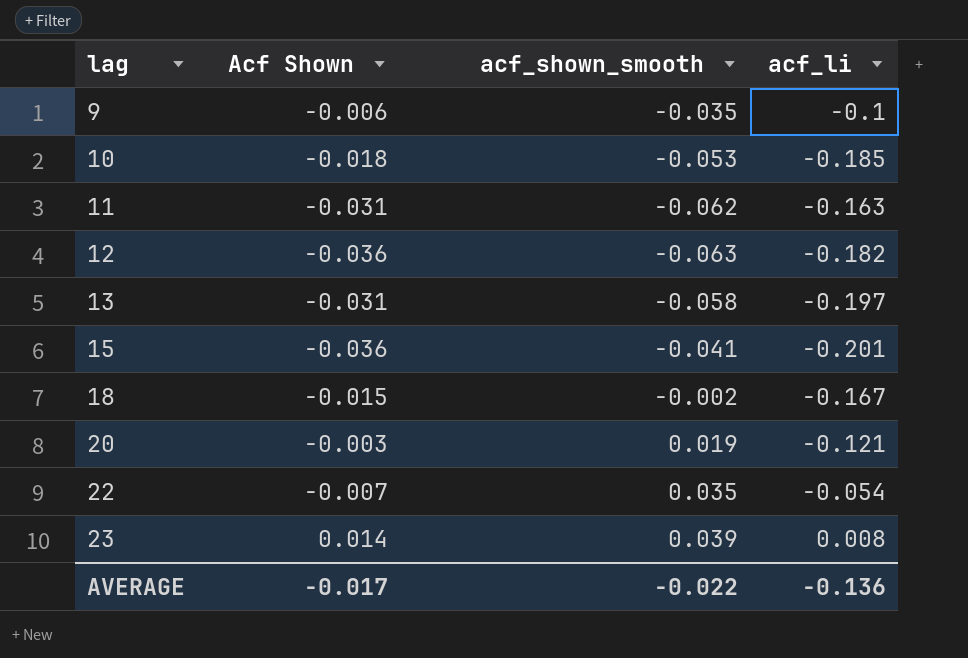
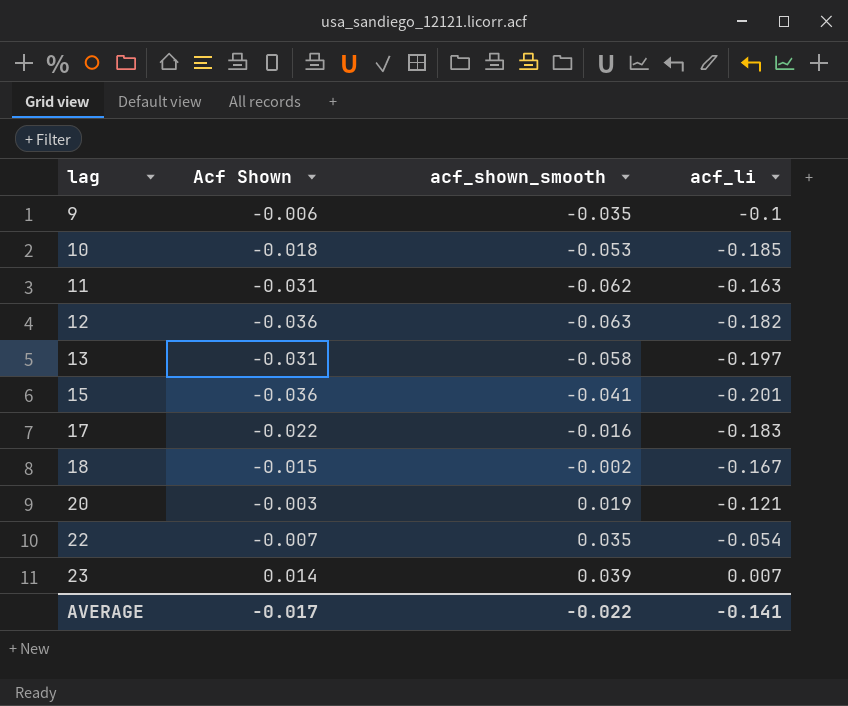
row 17: none -> -0.022 | -0.016 | -0.183
23 | acf_li: 0.008 -> 0.007
AVERAGE | acf_li: -0.136 -> -0.141

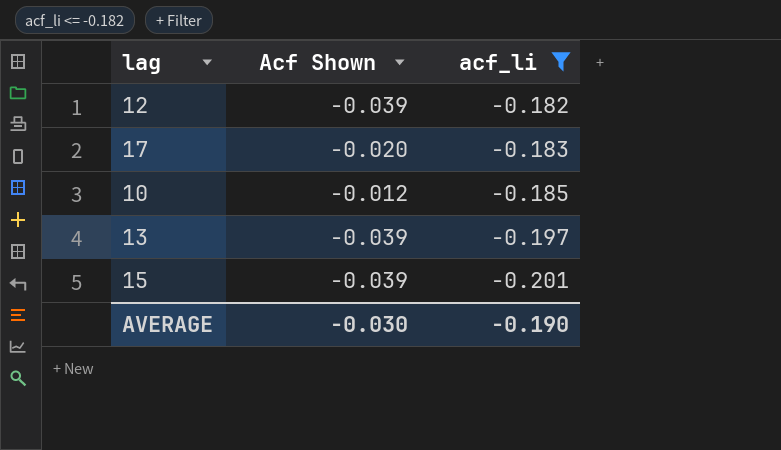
filter: none -> acf_li <= -0.182
row order: lag ascending -> acf_li descending
column acf_shown_smooth | position: 3 -> none
12 | Acf Shown: -0.036 -> -0.039
17 | Acf Shown: -0.022 -> -0.020
10 | Acf Shown: -0.018 -> -0.012
13 | Acf Shown: -0.031 -> -0.039
15 | Acf Shown: -0.036 -> -0.039
AVERAGE | Acf Shown: -0.017 -> -0.030
AVERAGE | acf_li: -0.141 -> -0.190

